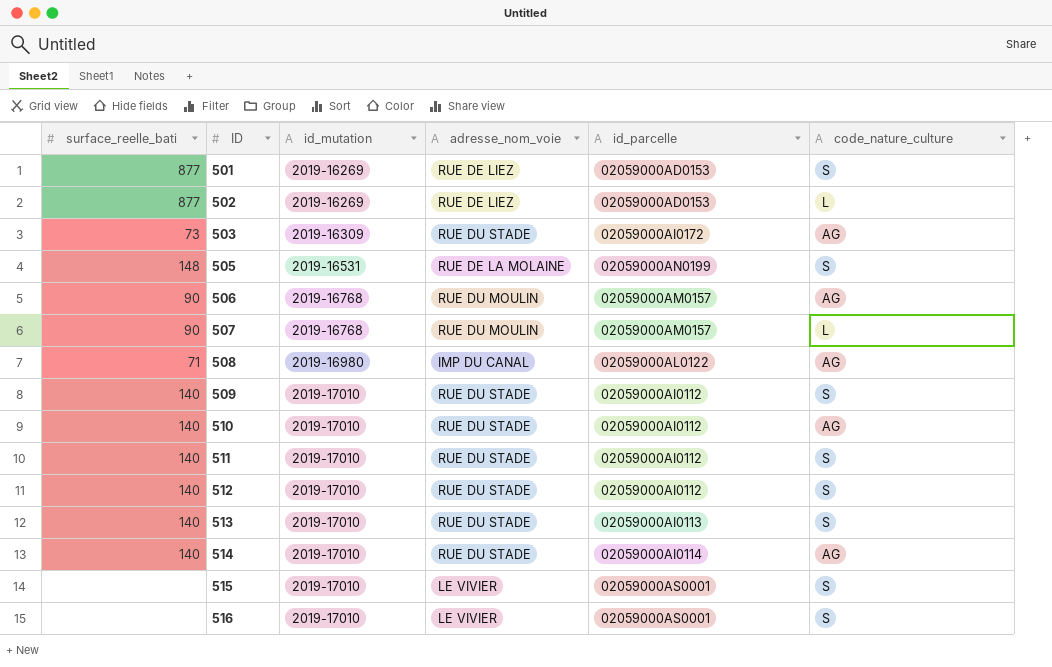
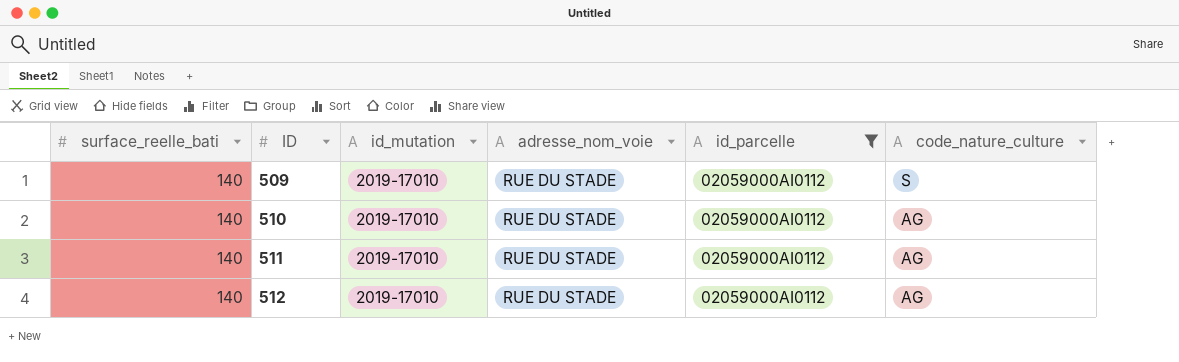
filter: none -> id_parcelle = 02059000AI0112
511 | code_nature_culture: S -> AG
512 | code_nature_culture: S -> AG

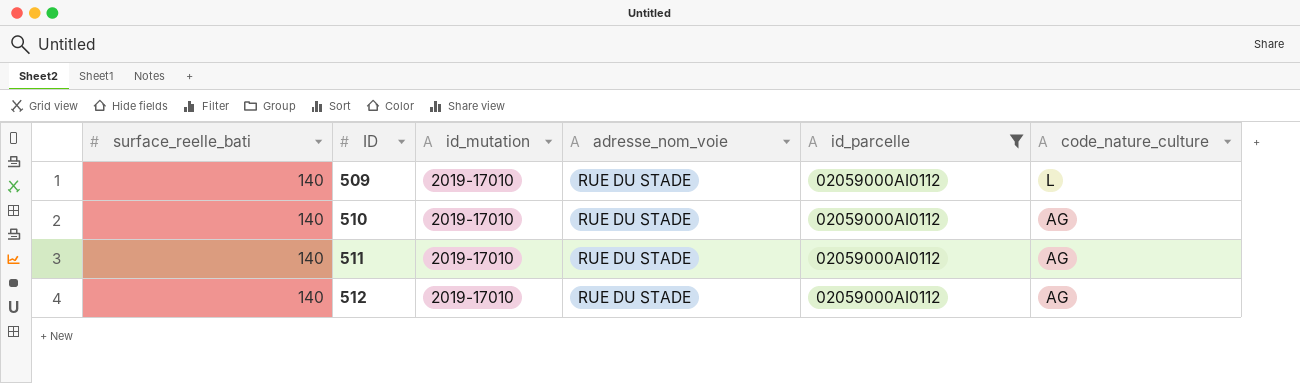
509 | code_nature_culture: S -> L

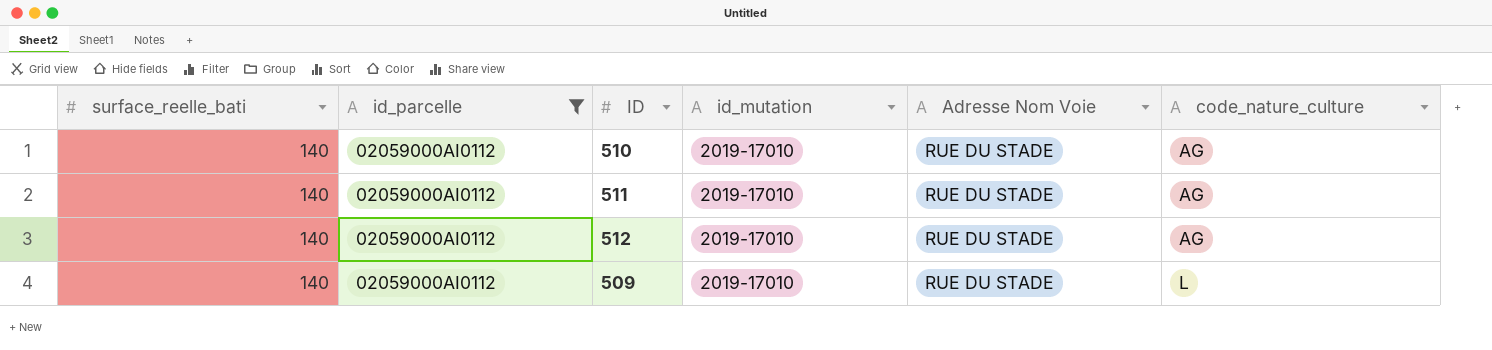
row order: ID ascending -> code_nature_culture ascending
column id_parcelle | position: 5 -> 2
column name: adresse_nom_voie -> Adresse Nom Voie

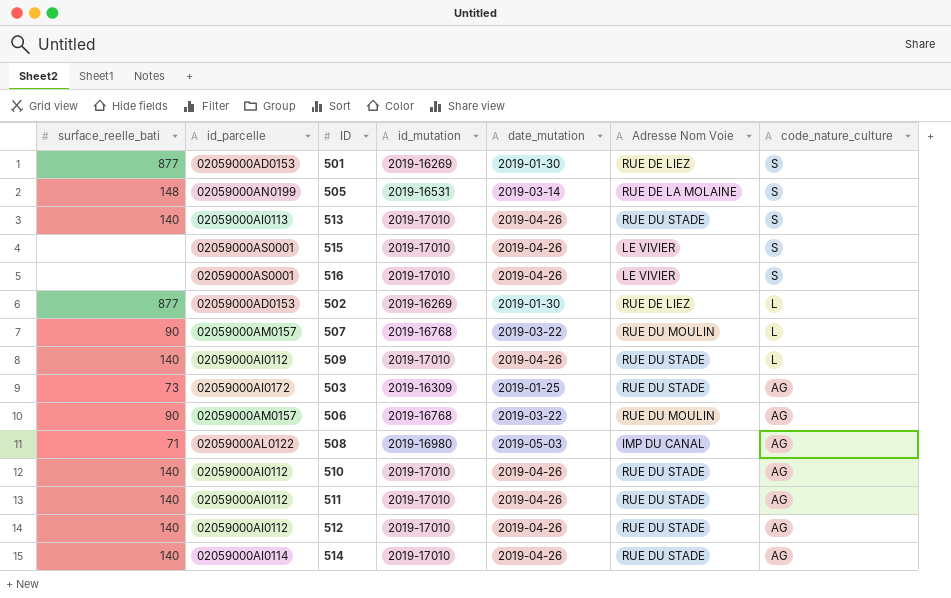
filter: id_parcelle = 02059000AI0112 -> none
row order: code_nature_culture ascending -> code_nature_culture descending
column date_mutation | position: none -> 5

